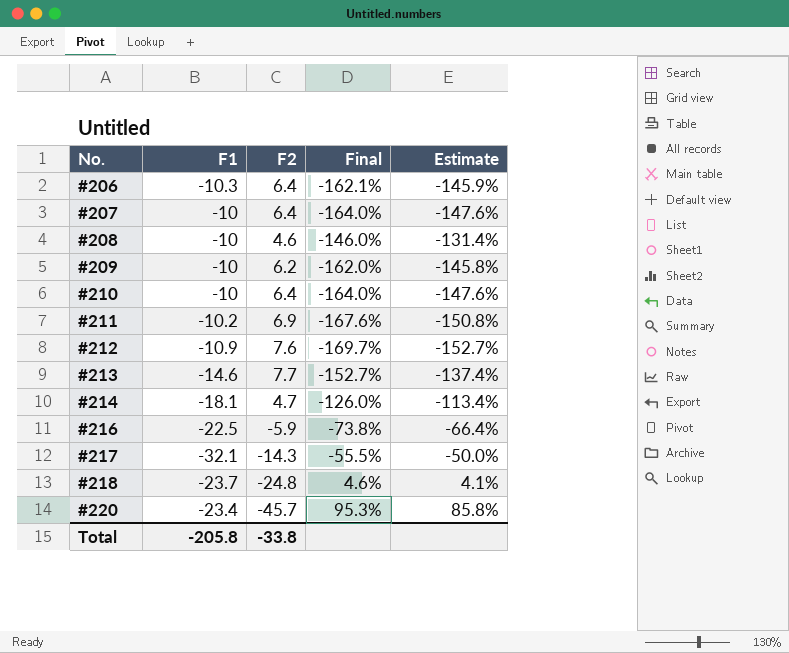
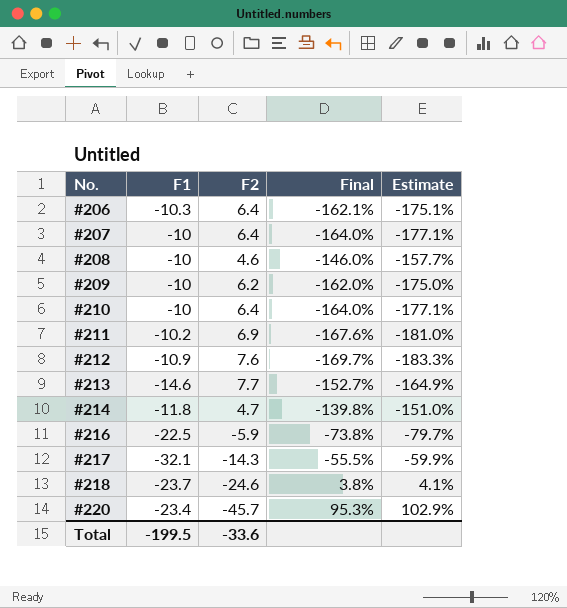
column Estimate | formula: [Final] * 0.9 -> [Final] * 1.08
#214 | F1: -18.1 -> -11.8
#214 | Final: -126.0% -> -139.8%
#218 | F2: -24.8 -> -24.6
#218 | Final: 4.6% -> 3.8%
Total | F1: -205.8 -> -199.5
Total | F2: -33.8 -> -33.6

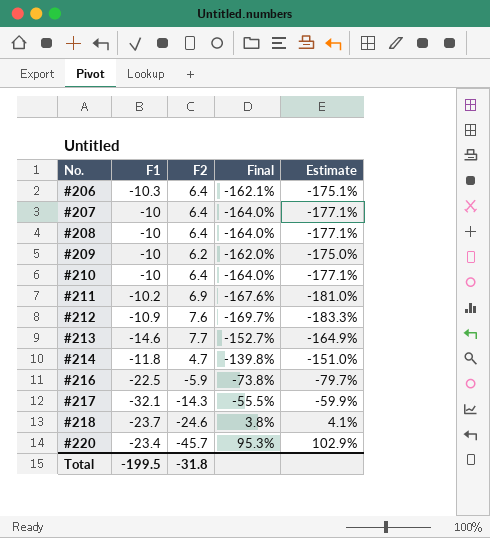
#208 | F2: 4.6 -> 6.4
#208 | Final: -146.0% -> -164.0%
#208 | Estimate: -157.7% -> -177.1%
Total | F2: -33.6 -> -31.8

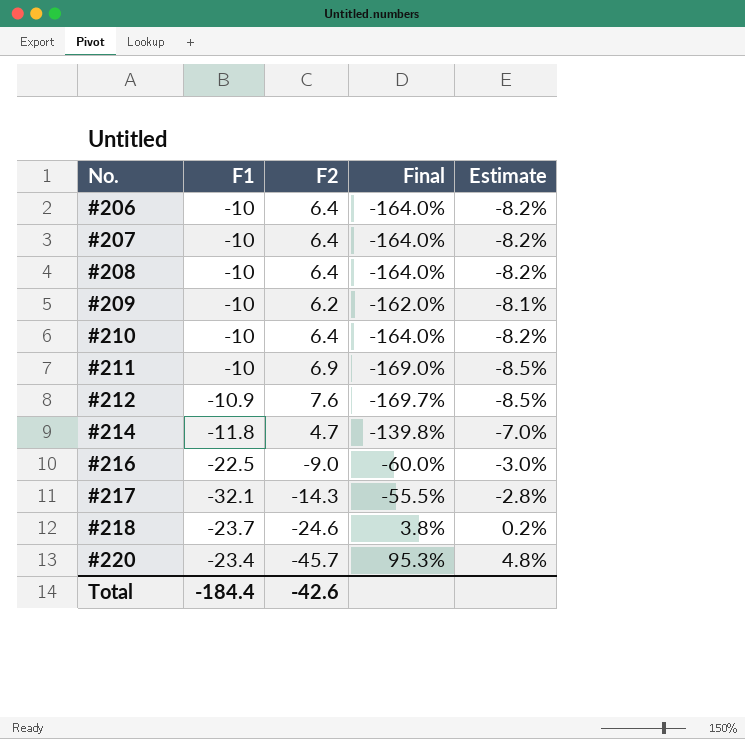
column Estimate | formula: [Final] * 1.08 -> [Final] * 0.05
row #213: -14.6 | 7.7 | -152.7% | -164.9% -> none
#206 | F1: -10.3 -> -10
#206 | Final: -162.1% -> -164.0%
#211 | F1: -10.2 -> -10
#211 | Final: -167.6% -> -169.0%
#216 | F2: -5.9 -> -9.0
#216 | Final: -73.8% -> -60.0%
Total | F1: -199.5 -> -184.4
Total | F2: -31.8 -> -42.6

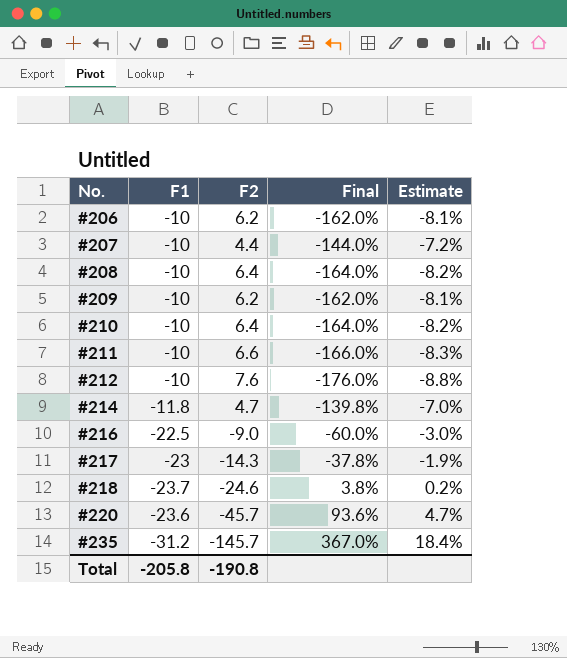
#206 | F2: 6.4 -> 6.2
#206 | Final: -164.0% -> -162.0%
#206 | Estimate: -8.2% -> -8.1%
#207 | F2: 6.4 -> 4.4
#207 | Final: -164.0% -> -144.0%
#207 | Estimate: -8.2% -> -7.2%
#211 | F2: 6.9 -> 6.6
#211 | Final: -169.0% -> -166.0%
#211 | Estimate: -8.5% -> -8.3%
#212 | F1: -10.9 -> -10
#212 | Final: -169.7% -> -176.0%
#212 | Estimate: -8.5% -> -8.8%
#217 | F1: -32.1 -> -23
#217 | Final: -55.5% -> -37.8%
#217 | Estimate: -2.8% -> -1.9%
#220 | F1: -23.4 -> -23.6
#220 | Final: 95.3% -> 93.6%
#220 | Estimate: 4.8% -> 4.7%
row #235: none -> -31.2 | -145.7 | 367.0% | 18.4%
Total | F1: -184.4 -> -205.8
Total | F2: -42.6 -> -190.8

